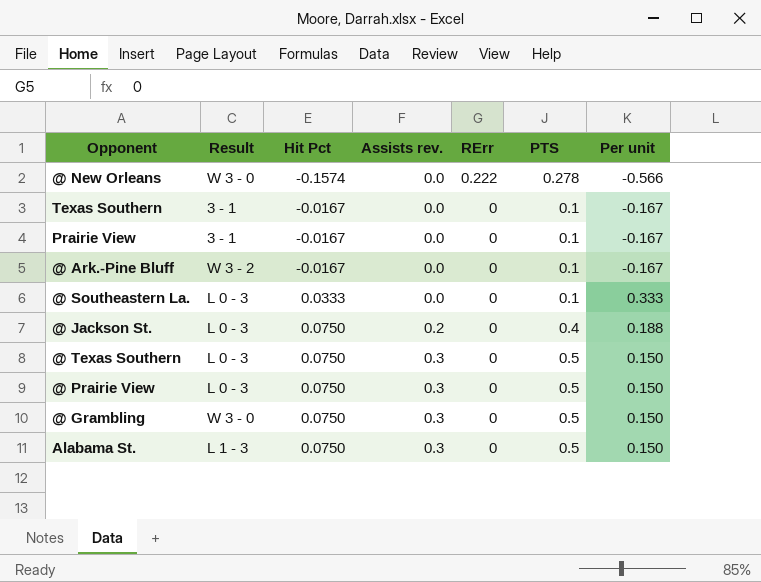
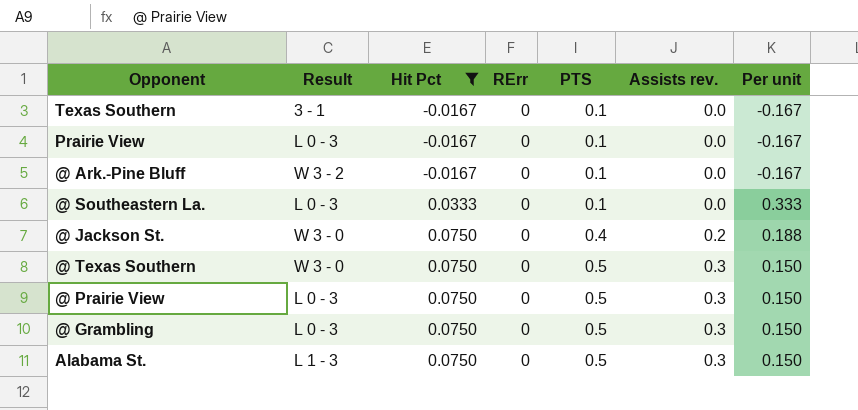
filter: none -> Hit Pct != -0.1574
column Assists rev. | position: 4 -> 6
Prairie View | Result: 3 - 1 -> L 0 - 3
@ Jackson St. | Result: L 0 - 3 -> W 3 - 0
@ Texas Southern | Result: L 0 - 3 -> W 3 - 0
@ Grambling | Result: W 3 - 0 -> L 0 - 3

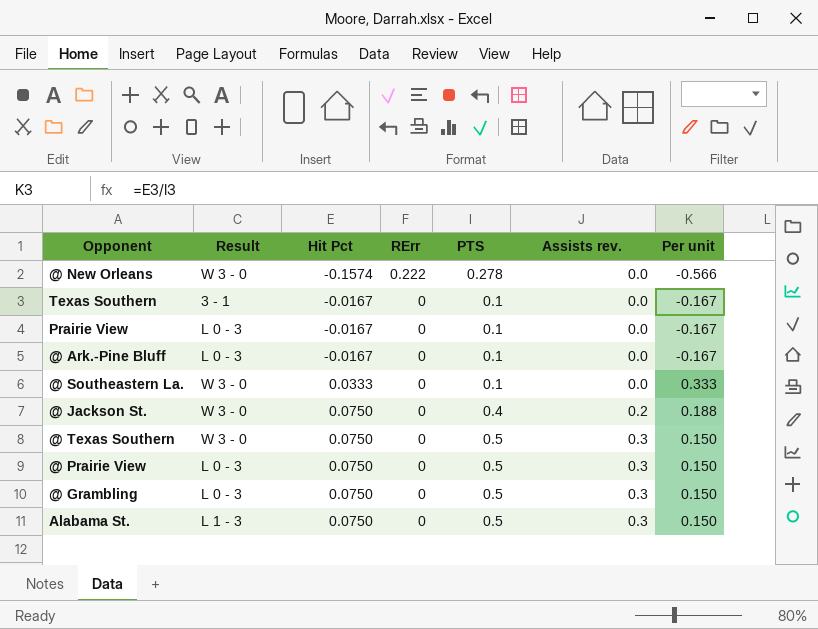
filter: Hit Pct != -0.1574 -> none
@ Ark.-Pine Bluff | Result: W 3 - 2 -> L 0 - 3
@ Southeastern La. | Result: L 0 - 3 -> W 3 - 0

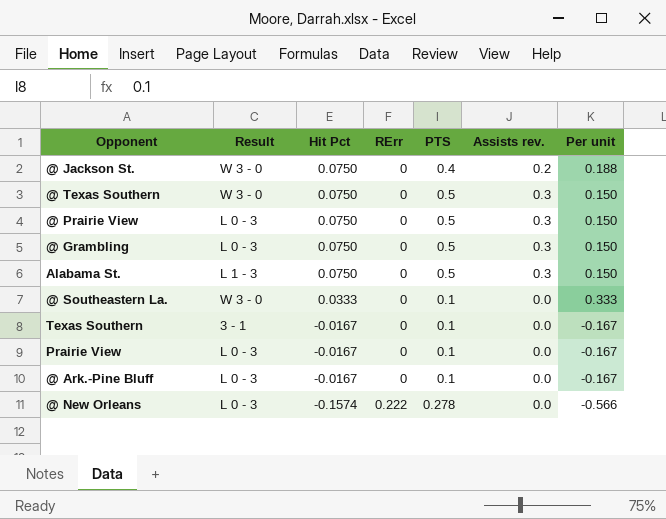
row order: Hit Pct ascending -> Hit Pct descending
@ New Orleans | Result: W 3 - 0 -> L 0 - 3

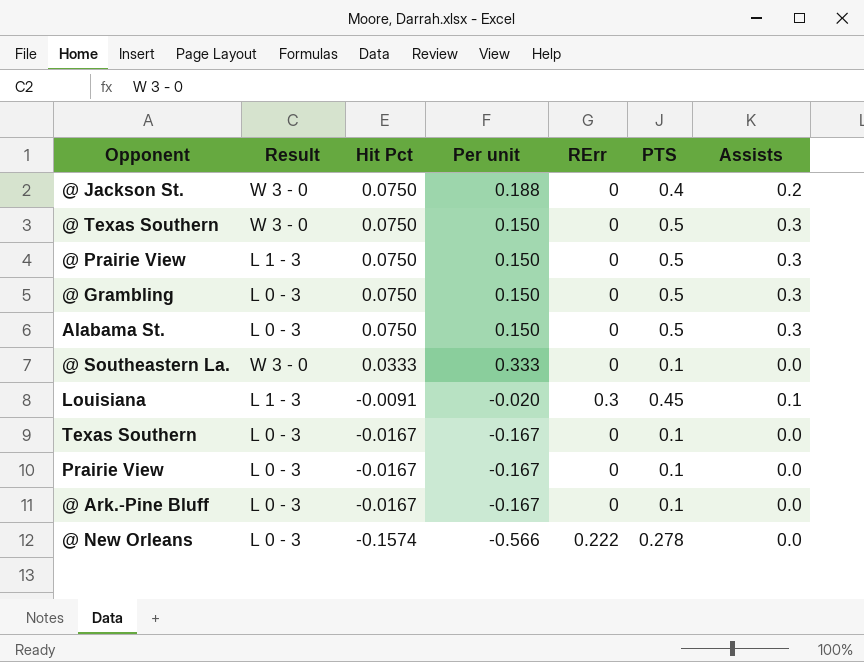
column Per unit | position: 7 -> 4
column name: Assists rev. -> Assists
@ Prairie View | Result: L 0 - 3 -> L 1 - 3
Alabama St. | Result: L 1 - 3 -> L 0 - 3
row Louisiana: none -> L 1 - 3 | -0.0091 | -0.020 | 0.3 | 0.45 | 0.1
Texas Southern | Result: 3 - 1 -> L 0 - 3

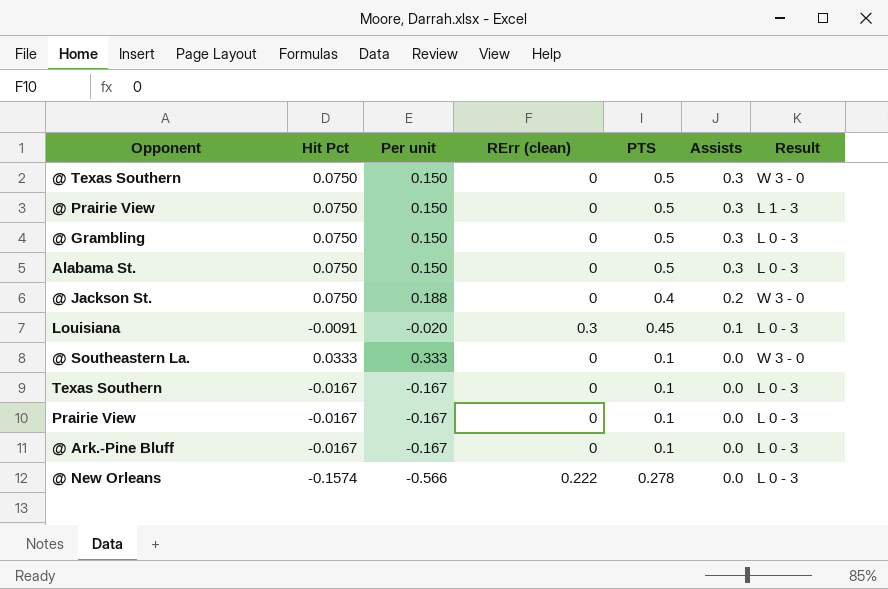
row order: Hit Pct descending -> Assists descending
column name: RErr -> RErr (clean)
column Result | position: 2 -> 7
Louisiana | Result: L 1 - 3 -> L 0 - 3

